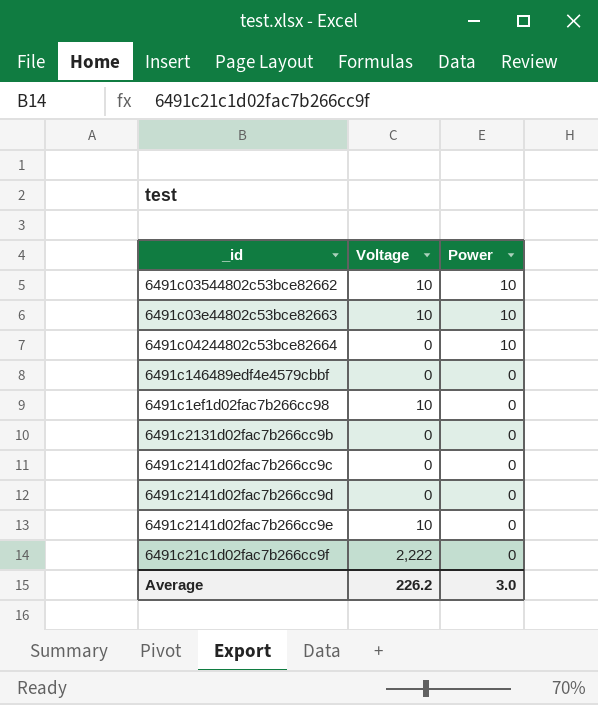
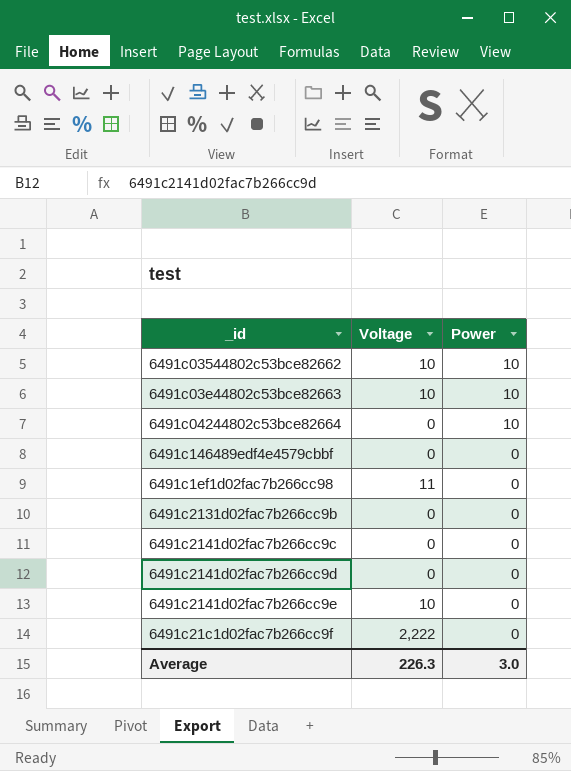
6491c1ef1d02fac7b266cc98 | Voltage: 10 -> 11
Average | Voltage: 226.2 -> 226.3

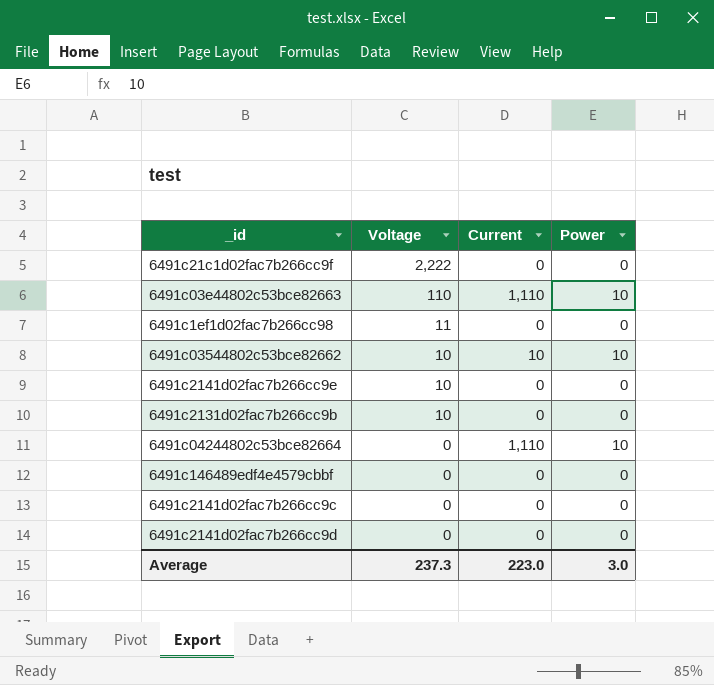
row order: Power descending -> Voltage descending
column Current | position: none -> 3
6491c03e44802c53bce82663 | Voltage: 10 -> 110
6491c2131d02fac7b266cc9b | Voltage: 0 -> 10
Average | Voltage: 226.3 -> 237.3

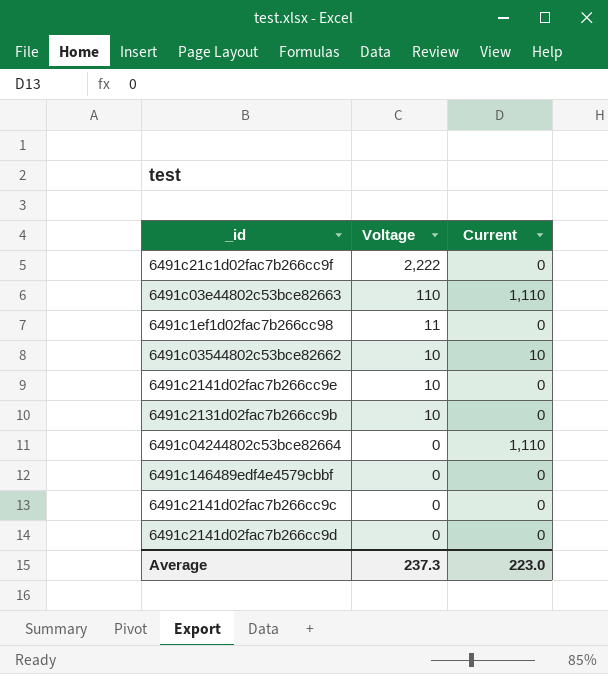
column Power | position: 4 -> none

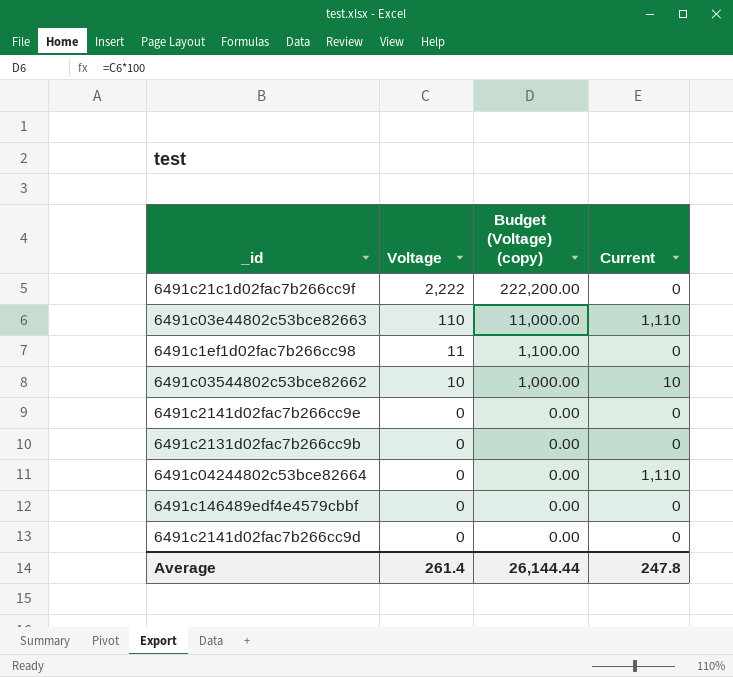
column Budget (Voltage) (copy) | formula: none -> [Voltage] * 100
row 6491c2141d02fac7b266cc9c: 0 | 0 -> none
6491c2141d02fac7b266cc9e | Voltage: 10 -> 0
6491c2131d02fac7b266cc9b | Voltage: 10 -> 0
Average | Voltage: 237.3 -> 261.4
Average | Current: 223.0 -> 247.8

